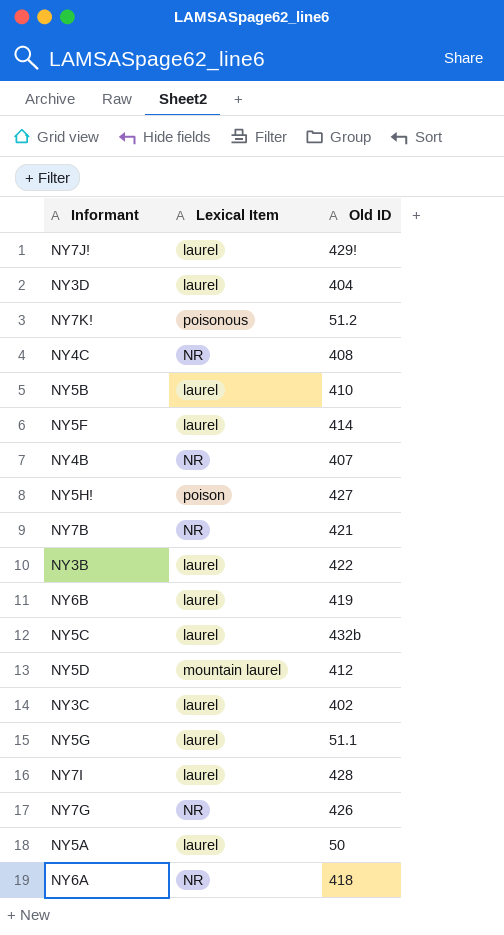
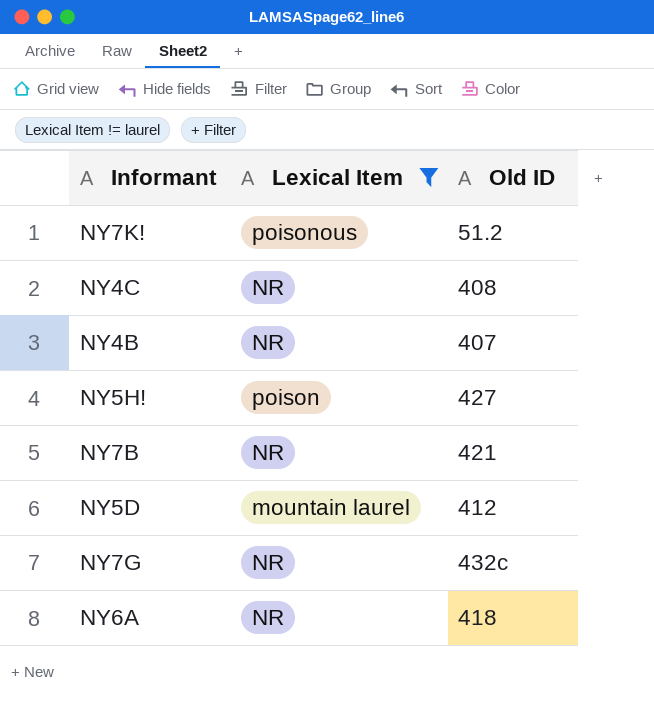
filter: none -> Lexical Item != laurel
NY7G | Old ID: 426 -> 432c

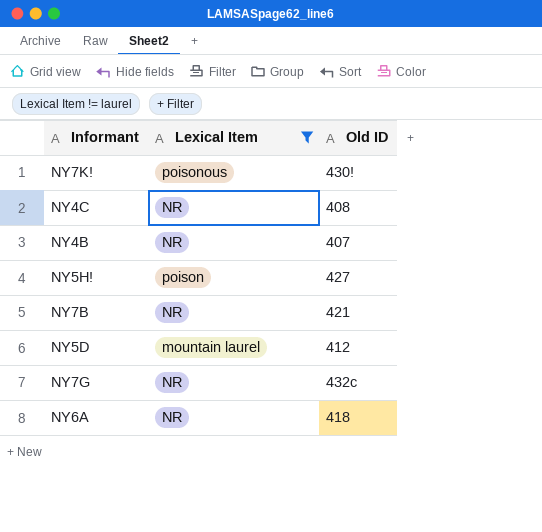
NY7K! | Old ID: 51.2 -> 430!

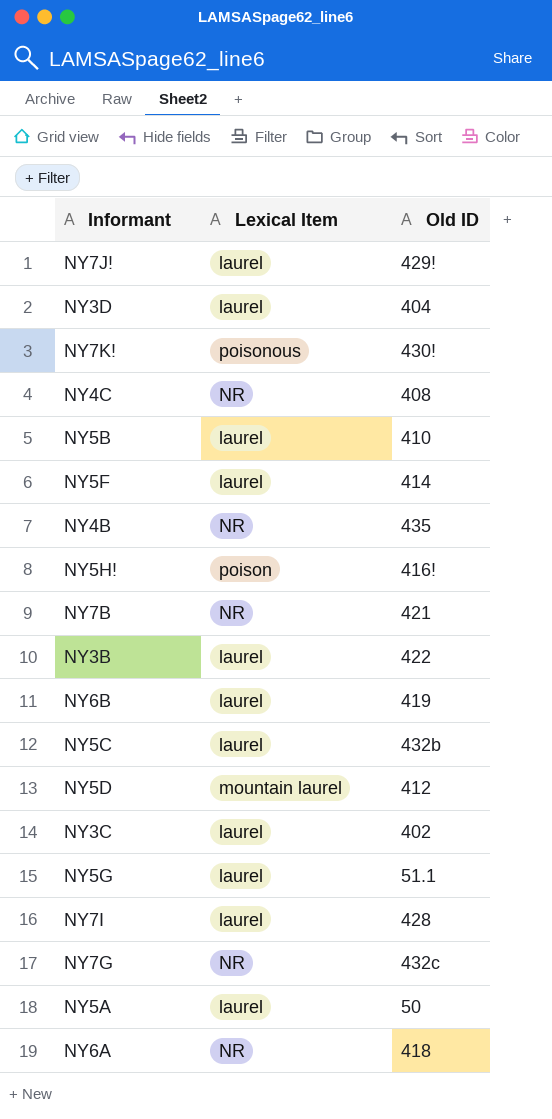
filter: Lexical Item != laurel -> none
NY4B | Old ID: 407 -> 435
NY5H! | Old ID: 427 -> 416!

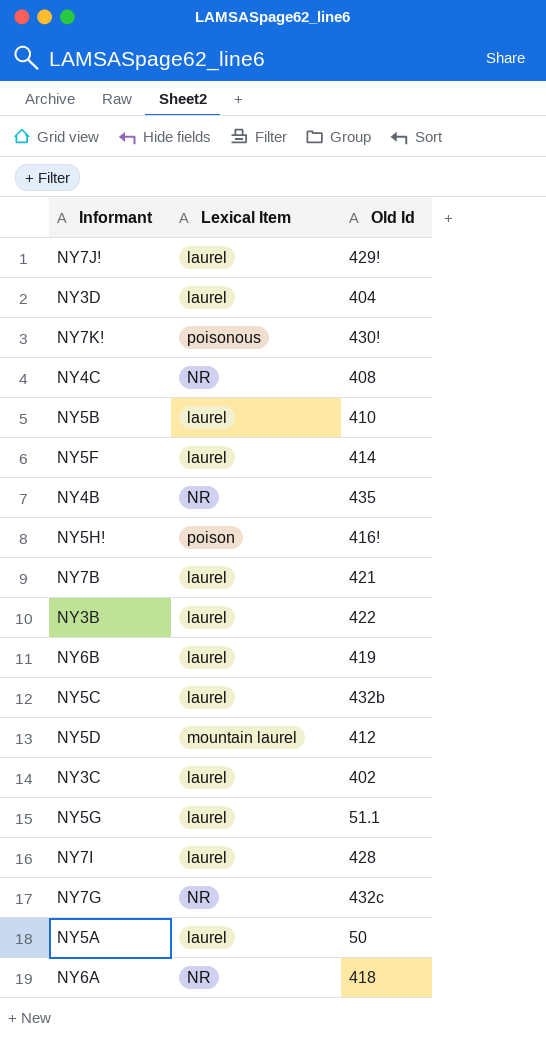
column name: Old ID -> Old Id
NY7B | Lexical Item: NR -> laurel

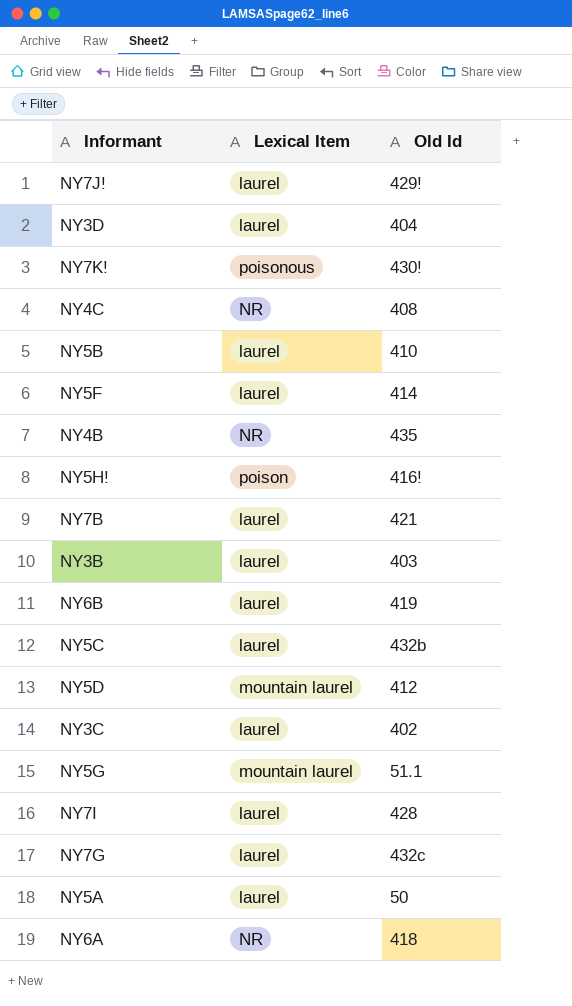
NY3B | Old Id: 422 -> 403
NY5G | Lexical Item: laurel -> mountain laurel
NY7G | Lexical Item: NR -> laurel

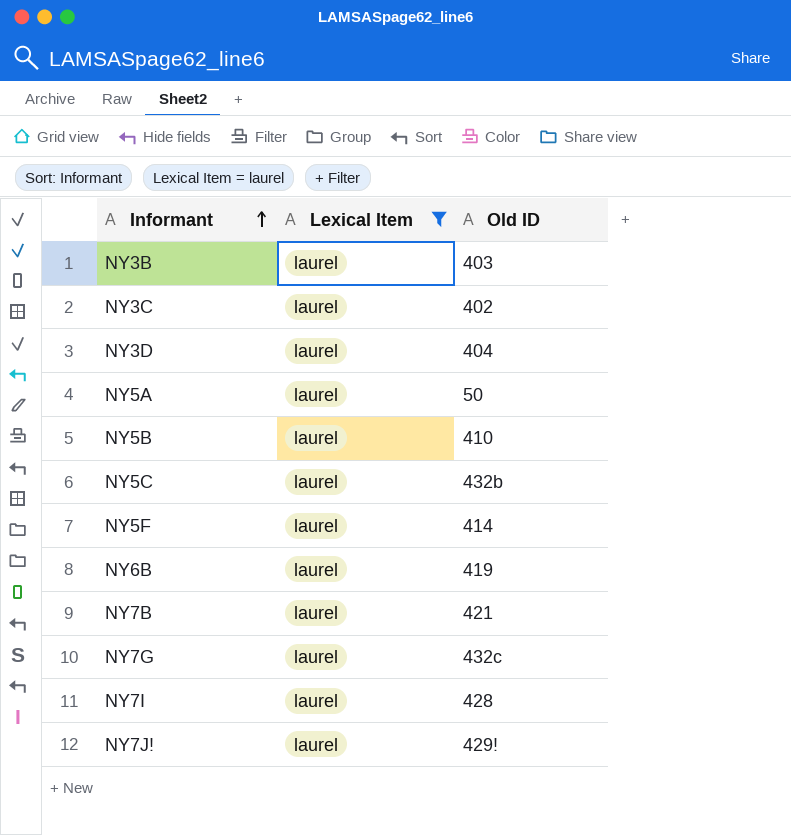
filter: none -> Lexical Item = laurel
row order: none -> Informant ascending
column name: Old Id -> Old ID

